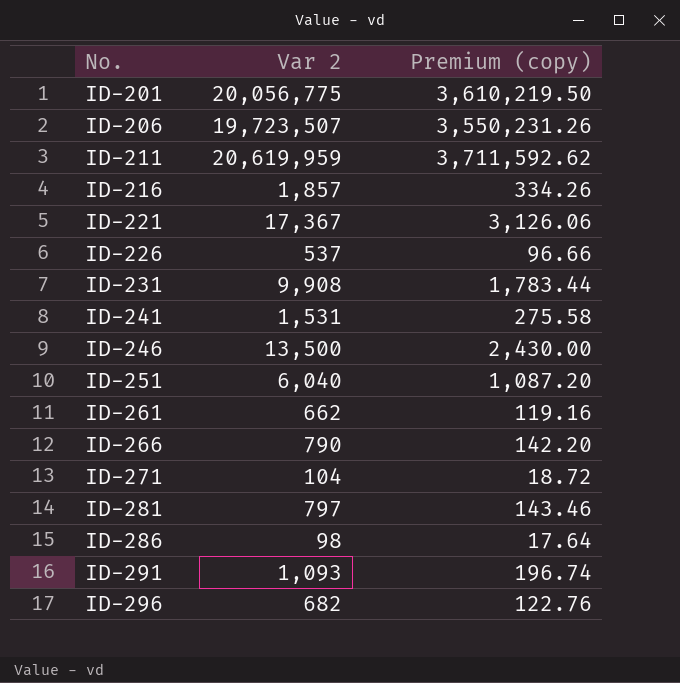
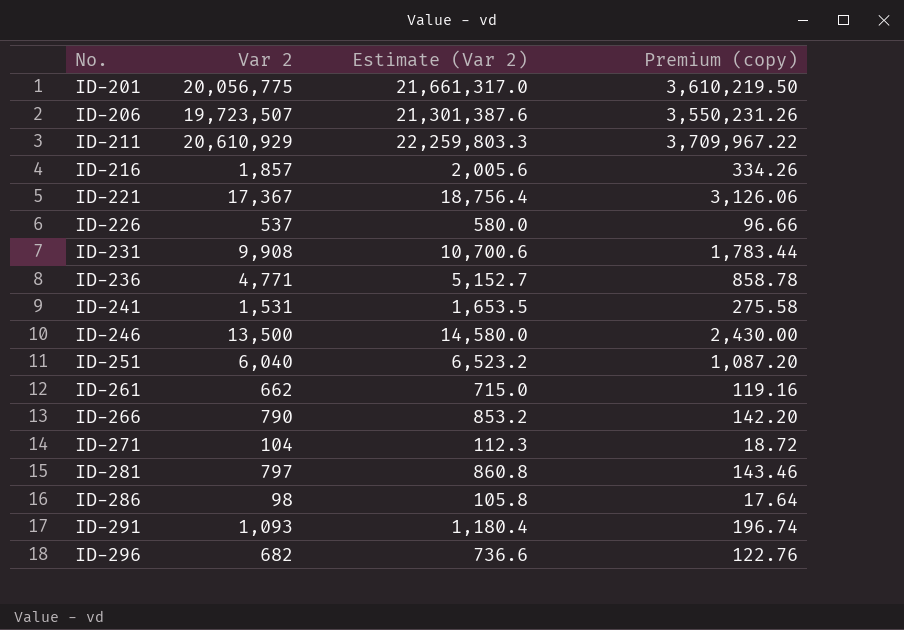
column Estimate (Var 2) | formula: none -> [Var 2] * 1.08
ID-211 | Var 2: 20,619,959 -> 20,610,929
ID-211 | Premium (copy): 3,711,592.62 -> 3,709,967.22
row ID-236: none -> 4,771 | 5,152.7 | 858.78

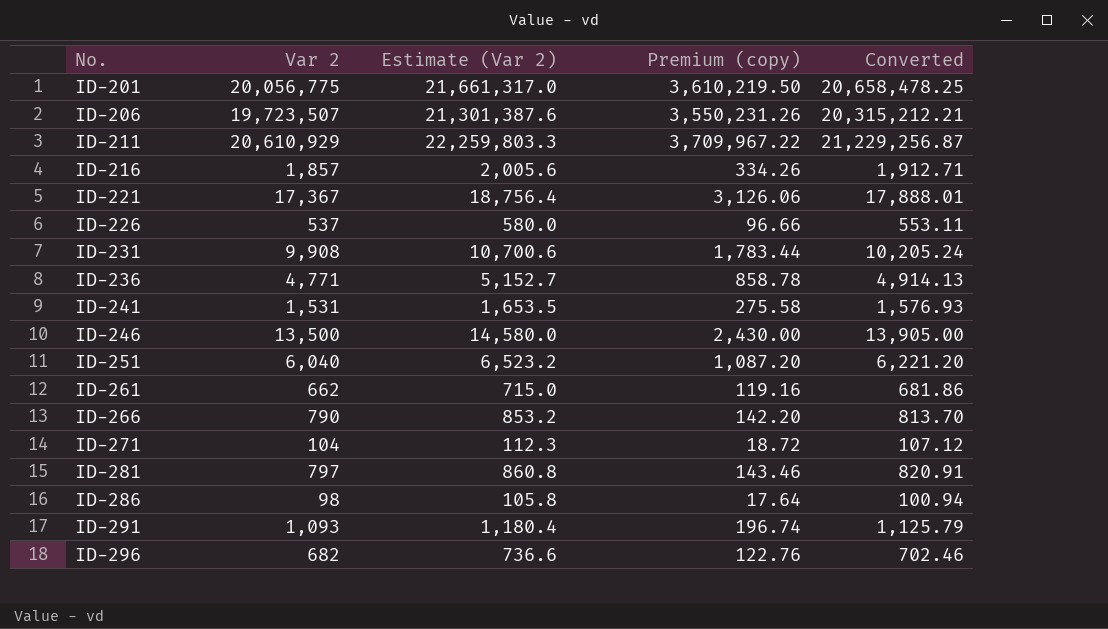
column Converted | formula: none -> [Var 2] * 1.03

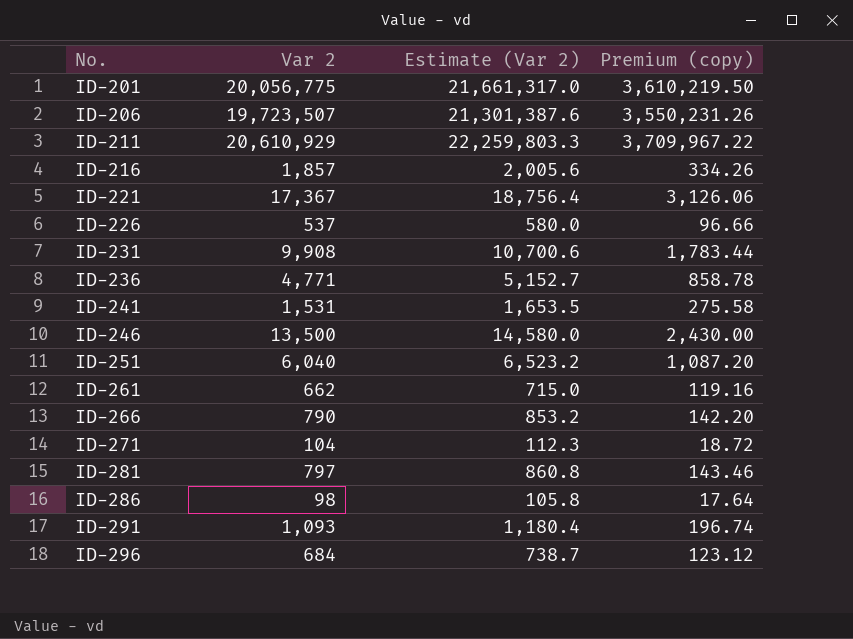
column Converted | formula: [Var 2] * 1.03 -> none
ID-296 | Var 2: 682 -> 684
ID-296 | Estimate (Var 2): 736.6 -> 738.7
ID-296 | Premium (copy): 122.76 -> 123.12

